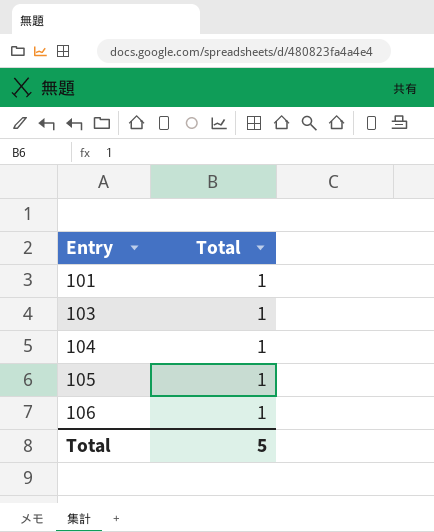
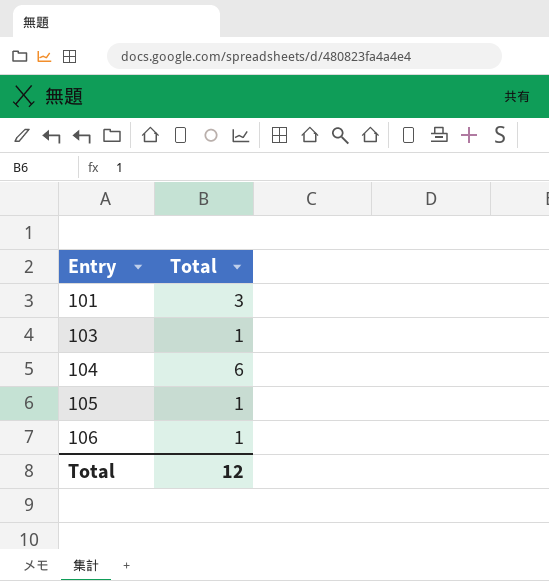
101 | Total: 1 -> 3
104 | Total: 1 -> 6
Total | Total: 5 -> 12

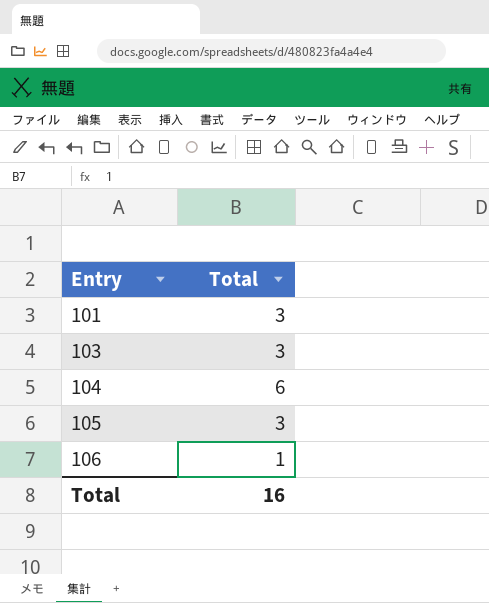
103 | Total: 1 -> 3
105 | Total: 1 -> 3
Total | Total: 12 -> 16

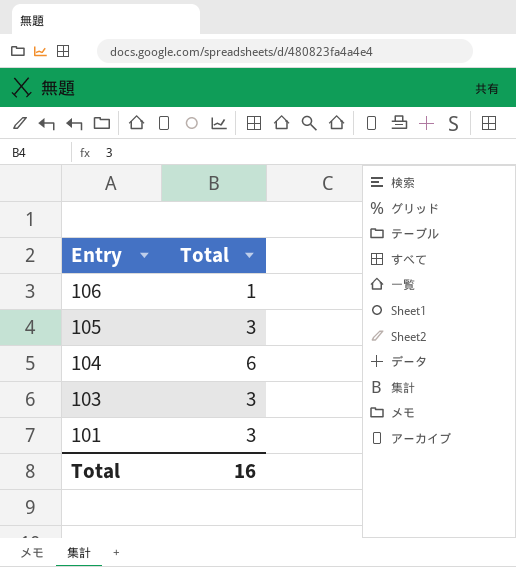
row order: Entry ascending -> Entry descending

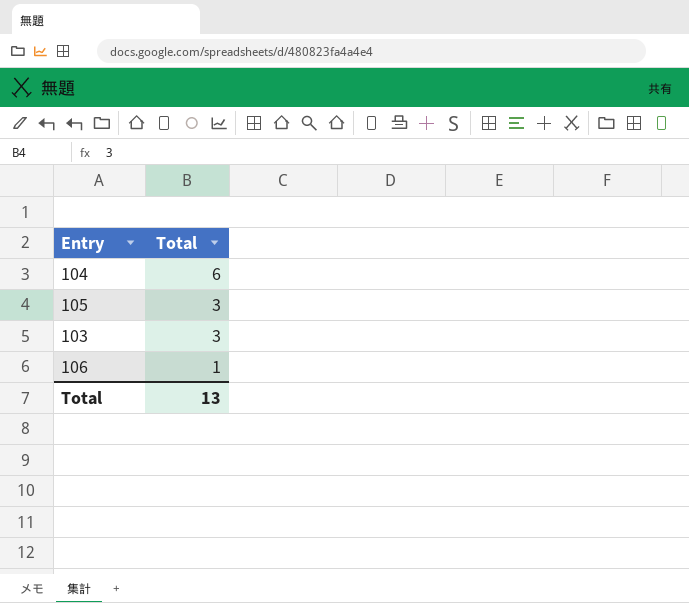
row order: Entry descending -> Total descending
row 101: 3 -> none
Total | Total: 16 -> 13

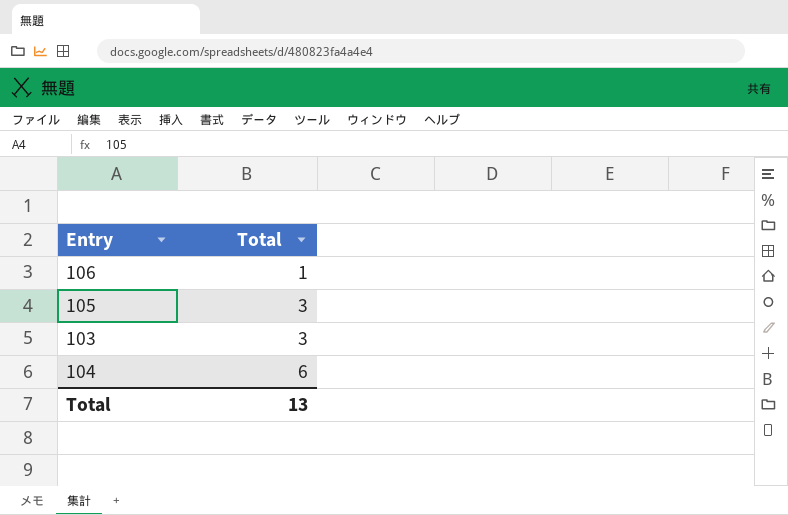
row order: Total descending -> Total ascending

